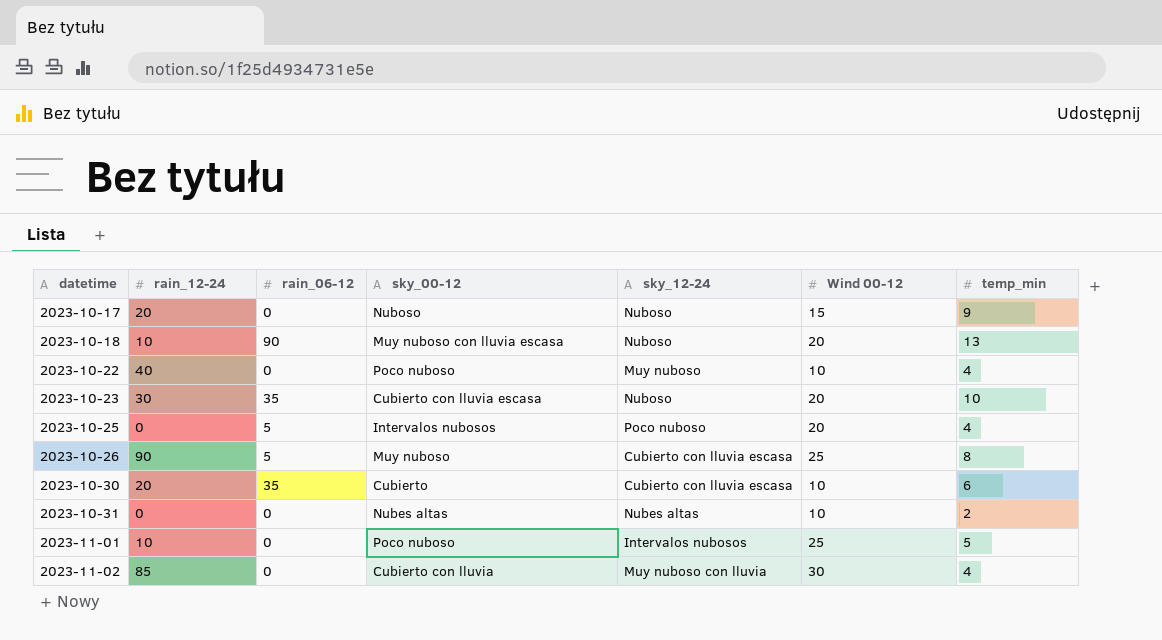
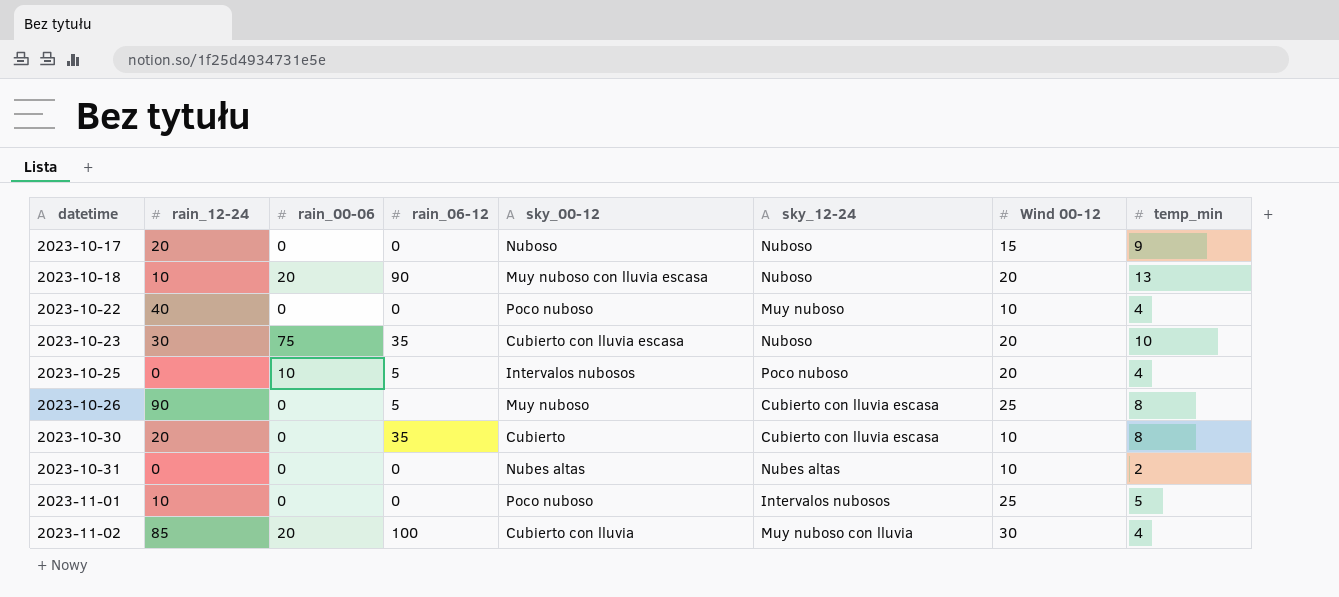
column rain_00-06 | position: none -> 3
2023-10-30 | temp_min: 6 -> 8
2023-11-02 | rain_06-12: 0 -> 100

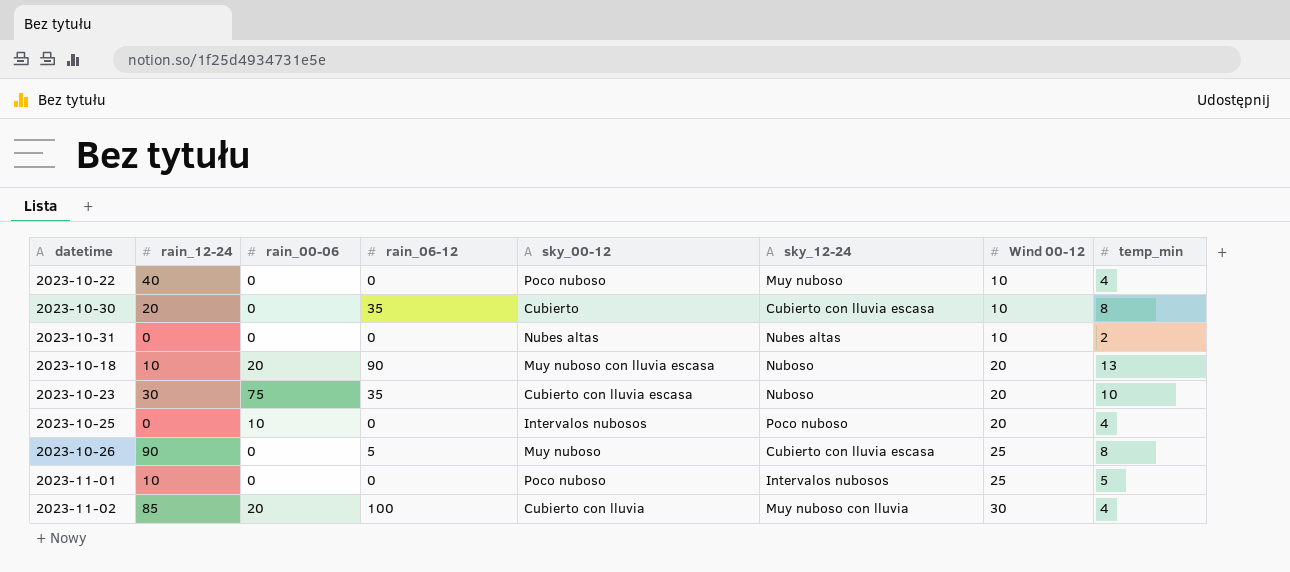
row order: datetime ascending -> Wind 00-12 ascending
row 2023-10-17: 20 | 0 | 0 | Nuboso | Nuboso | 15 | 9 -> none
2023-10-25 | rain_06-12: 5 -> 0

